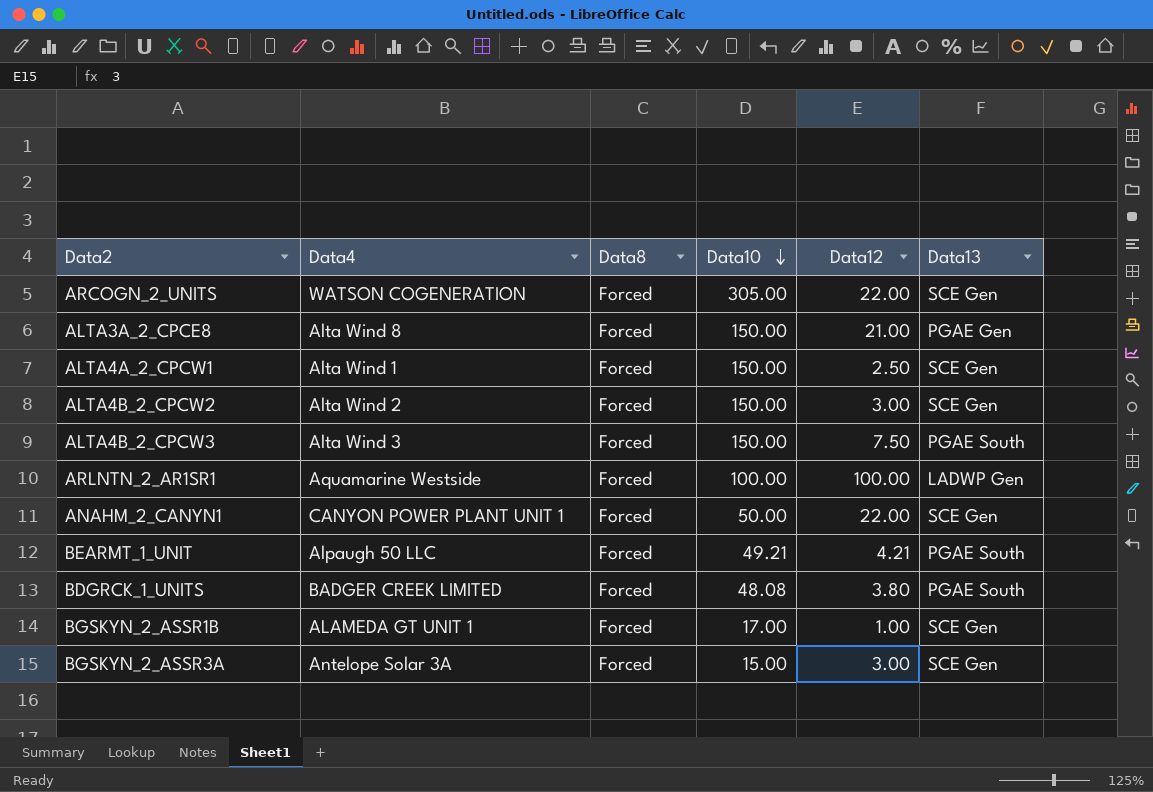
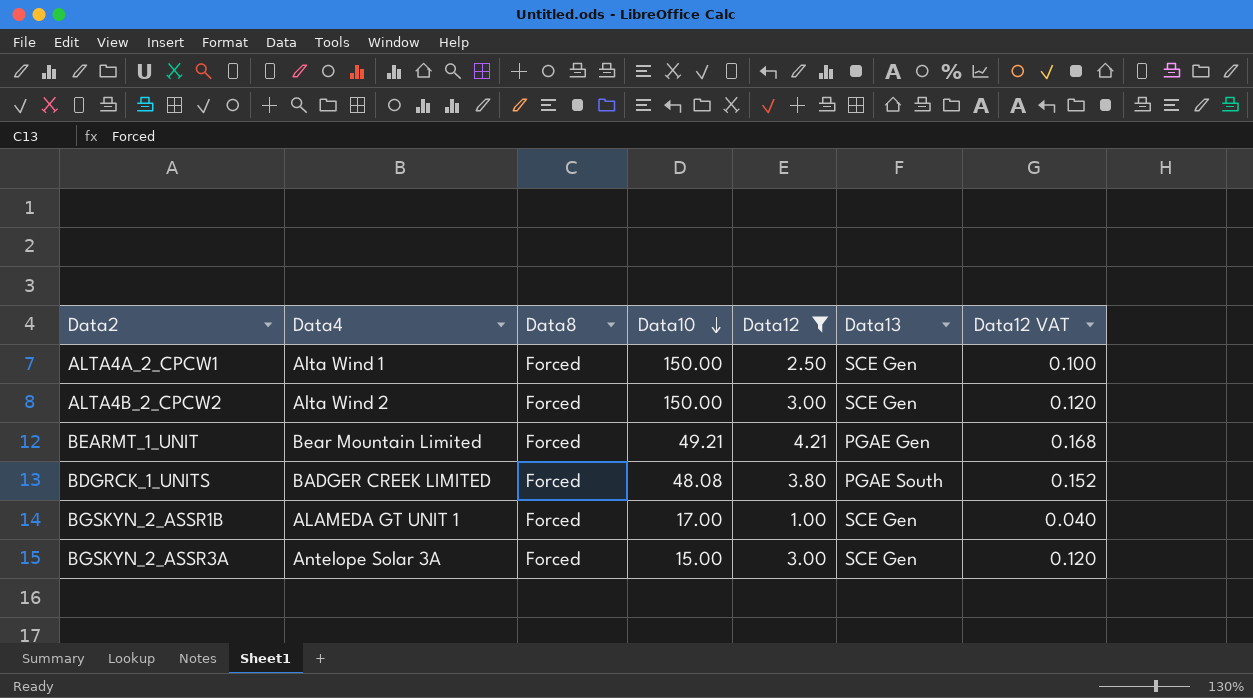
filter: none -> Data12 <= 4.21
column Data12 VAT | formula: none -> [Data12] * 0.04
BEARMT_1_UNIT | Data4: Alpaugh 50 LLC -> Bear Mountain Limited
BEARMT_1_UNIT | Data13: PGAE South -> PGAE Gen

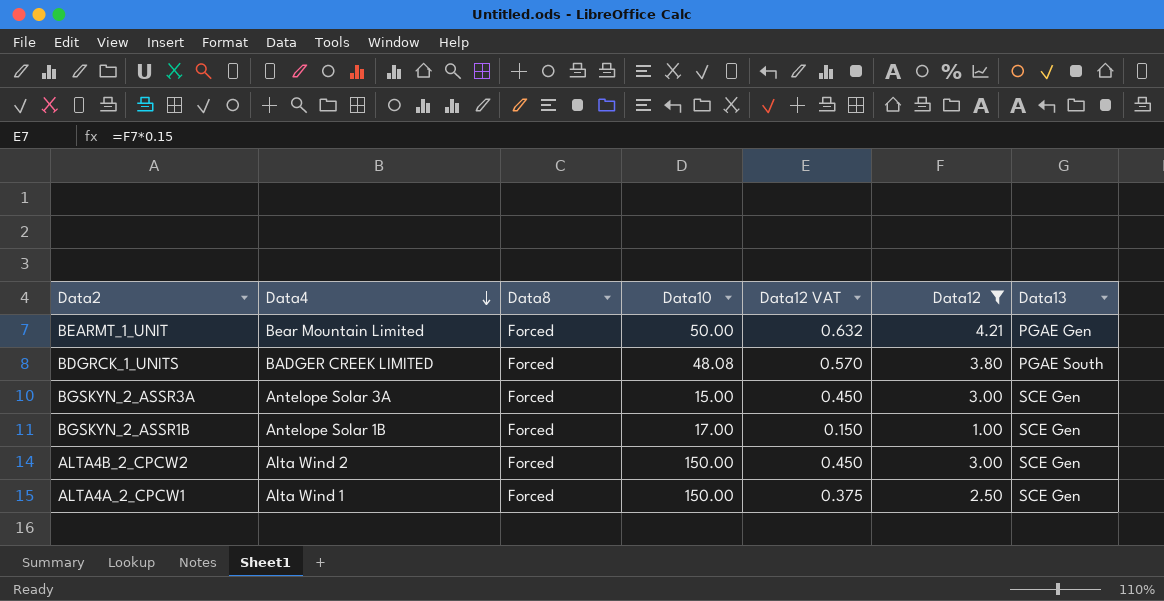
row order: Data10 descending -> Data4 descending
column Data12 VAT | formula: [Data12] * 0.04 -> [Data12] * 0.15
column Data12 VAT | position: 7 -> 5
BEARMT_1_UNIT | Data10: 49.21 -> 50.00
BGSKYN_2_ASSR1B | Data4: ALAMEDA GT UNIT 1 -> Antelope Solar 1B

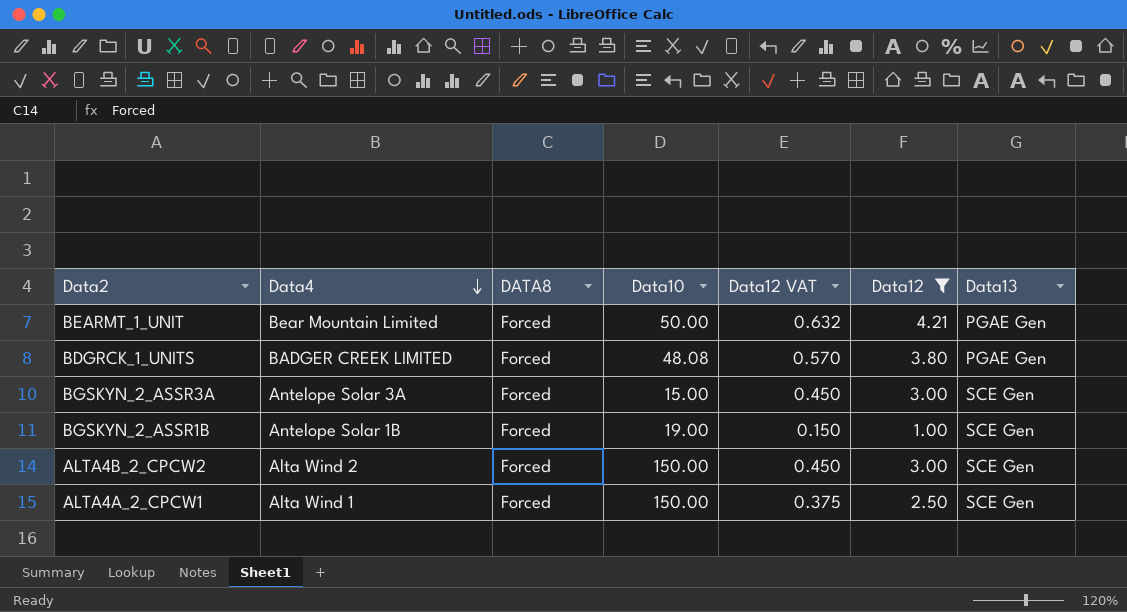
column name: Data8 -> DATA8
BDGRCK_1_UNITS | Data13: PGAE South -> PGAE Gen
BGSKYN_2_ASSR1B | Data10: 17.00 -> 19.00

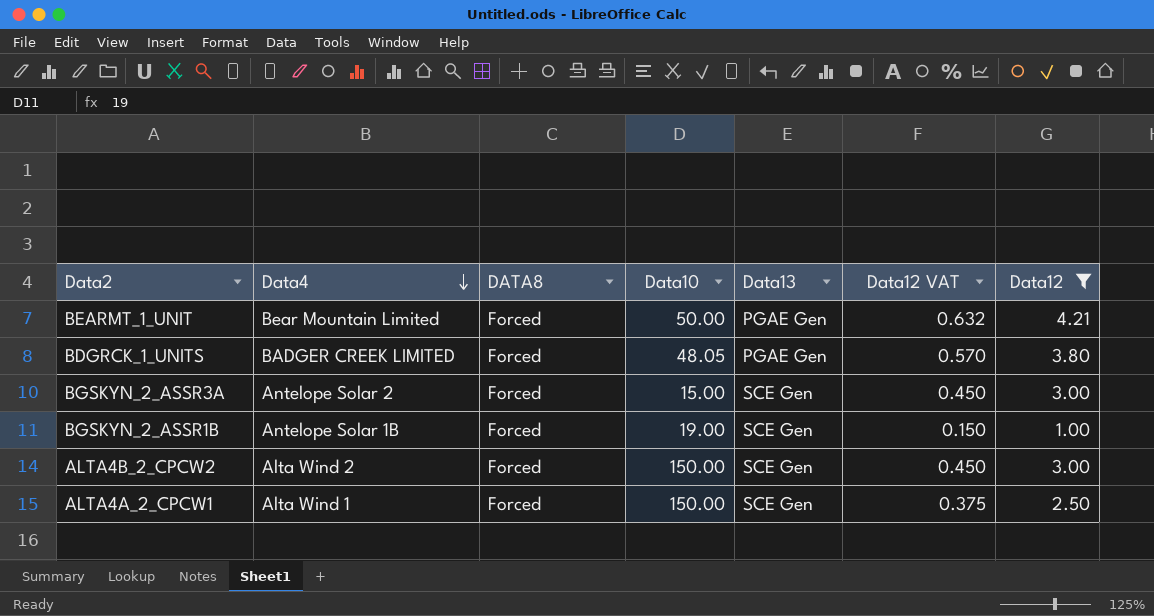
column Data13 | position: 7 -> 5
BDGRCK_1_UNITS | Data10: 48.08 -> 48.05
BGSKYN_2_ASSR3A | Data4: Antelope Solar 3A -> Antelope Solar 2

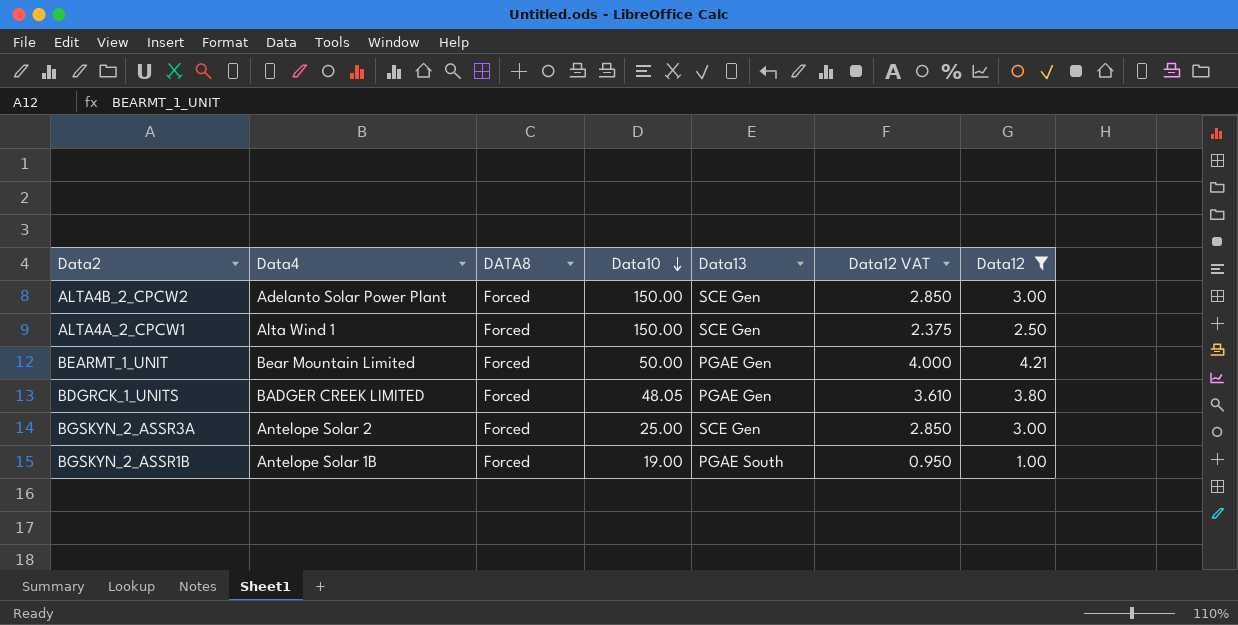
row order: Data4 descending -> Data10 descending
column Data12 VAT | formula: [Data12] * 0.15 -> [Data12] * 0.95
ALTA4B_2_CPCW2 | Data4: Alta Wind 2 -> Adelanto Solar Power Plant
BGSKYN_2_ASSR3A | Data10: 15.00 -> 25.00
BGSKYN_2_ASSR1B | Data13: SCE Gen -> PGAE South

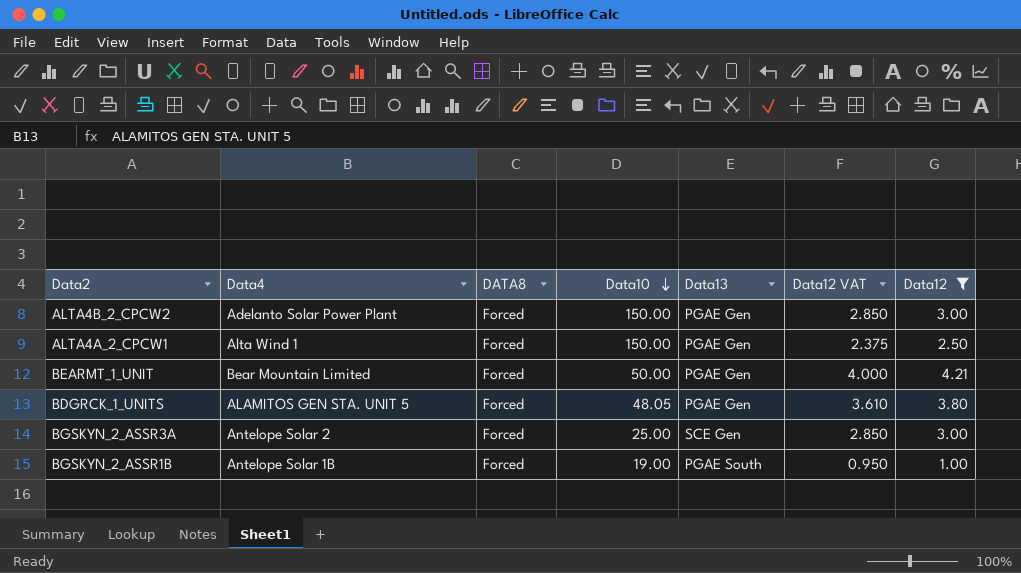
ALTA4B_2_CPCW2 | Data13: SCE Gen -> PGAE Gen
ALTA4A_2_CPCW1 | Data13: SCE Gen -> PGAE Gen
BDGRCK_1_UNITS | Data4: BADGER CREEK LIMITED -> ALAMITOS GEN STA. UNIT 5

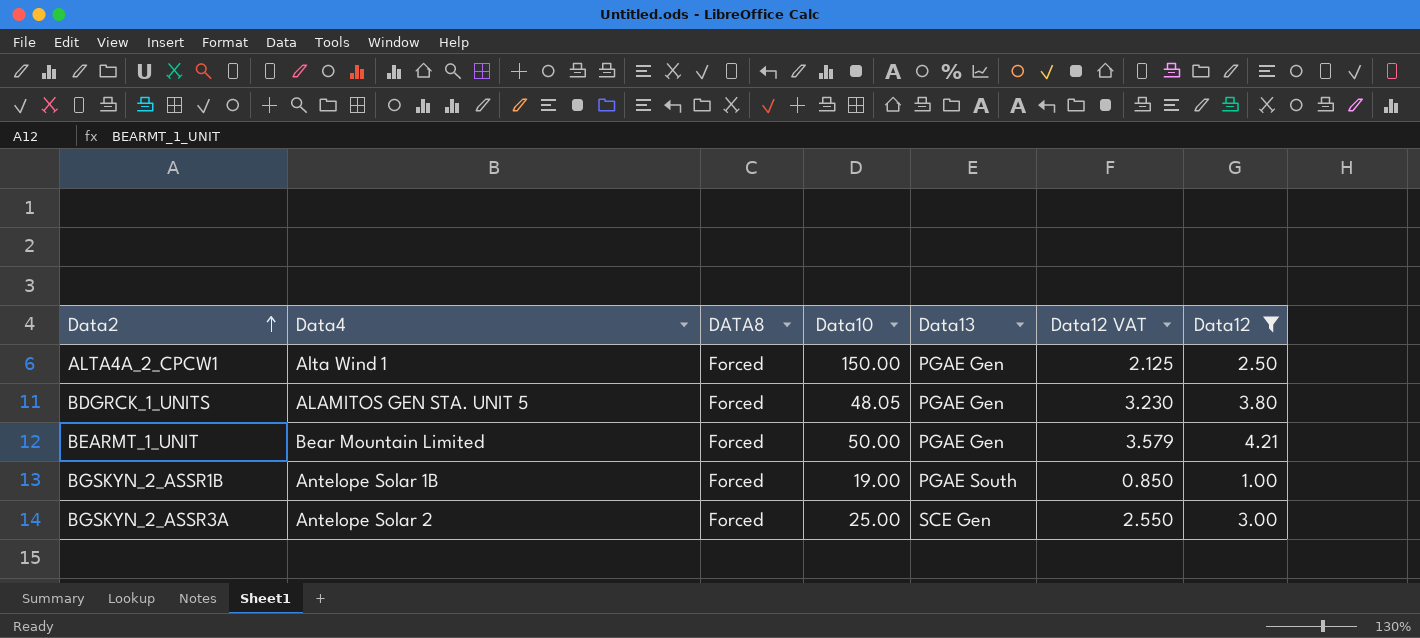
row order: Data10 descending -> Data2 ascending
column Data12 VAT | formula: [Data12] * 0.95 -> [Data12] * 0.85
row ALTA4B_2_CPCW2: Adelanto Solar Power Plant | Forced | 150.00 | PGAE Gen | 2.850 | 3.00 -> none

